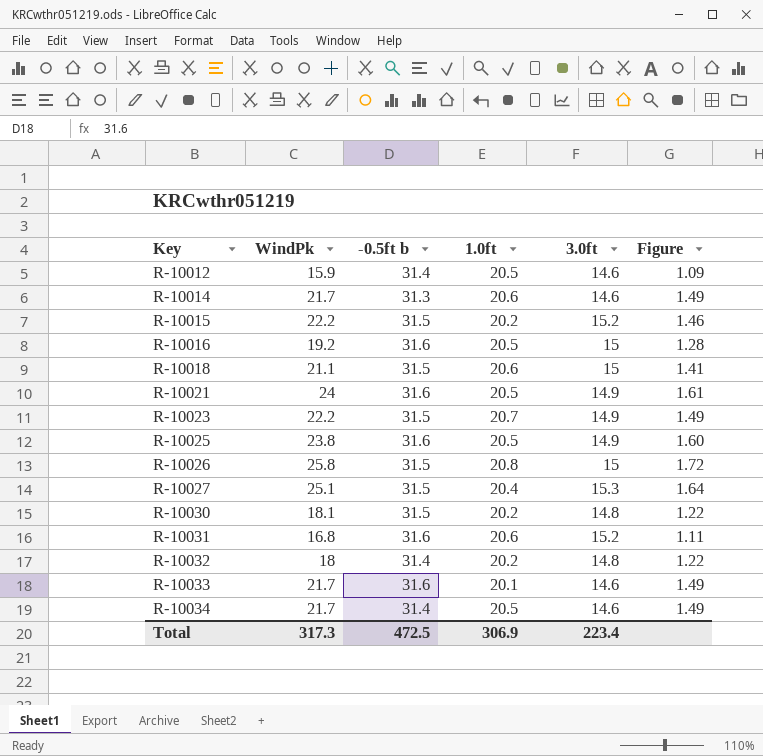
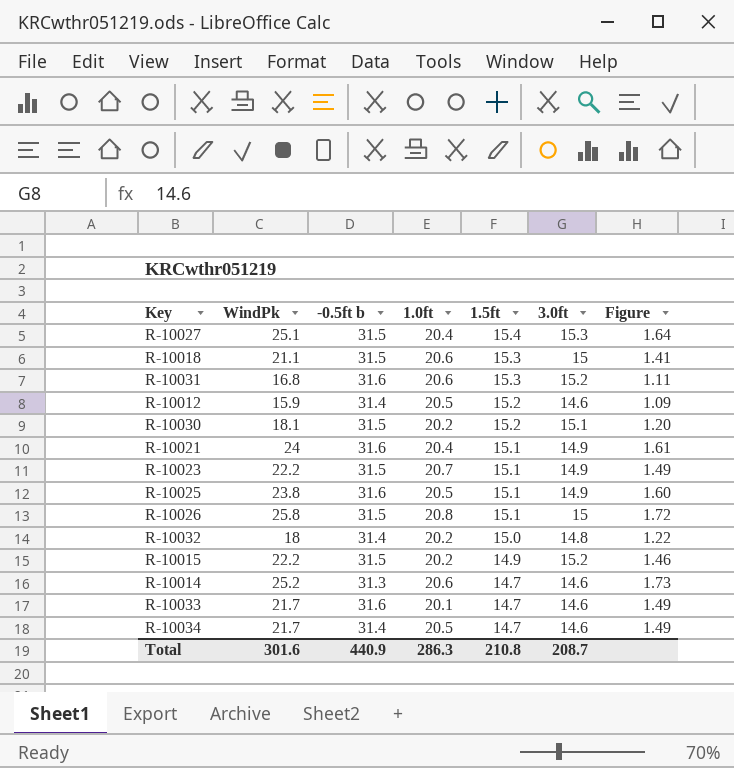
row order: Key ascending -> 1.5ft descending
column 1.5ft | position: none -> 5
row R-10016: 19.2 | 31.6 | 20.5 | 15 | 1.28 -> none
R-10030 | 3.0ft: 14.8 -> 15.1
R-10030 | Figure: 1.22 -> 1.20
R-10021 | 1.0ft: 20.5 -> 20.4
R-10014 | WindPk: 21.7 -> 25.2
R-10014 | Figure: 1.49 -> 1.73
Total | WindPk: 317.3 -> 301.6
Total | -0.5ft b: 472.5 -> 440.9
Total | 1.0ft: 306.9 -> 286.3
Total | 3.0ft: 223.4 -> 208.7

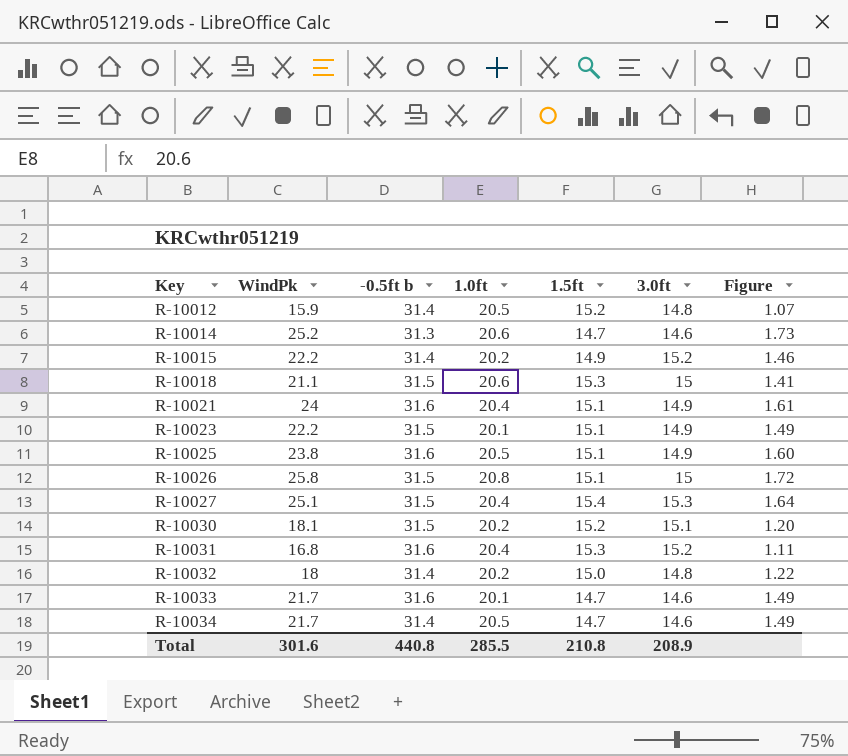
row order: 1.5ft descending -> Key ascending
R-10012 | 3.0ft: 14.6 -> 14.8
R-10012 | Figure: 1.09 -> 1.07
R-10015 | -0.5ft b: 31.5 -> 31.4
R-10023 | 1.0ft: 20.7 -> 20.1
R-10031 | 1.0ft: 20.6 -> 20.4
Total | -0.5ft b: 440.9 -> 440.8
Total | 1.0ft: 286.3 -> 285.5
Total | 3.0ft: 208.7 -> 208.9

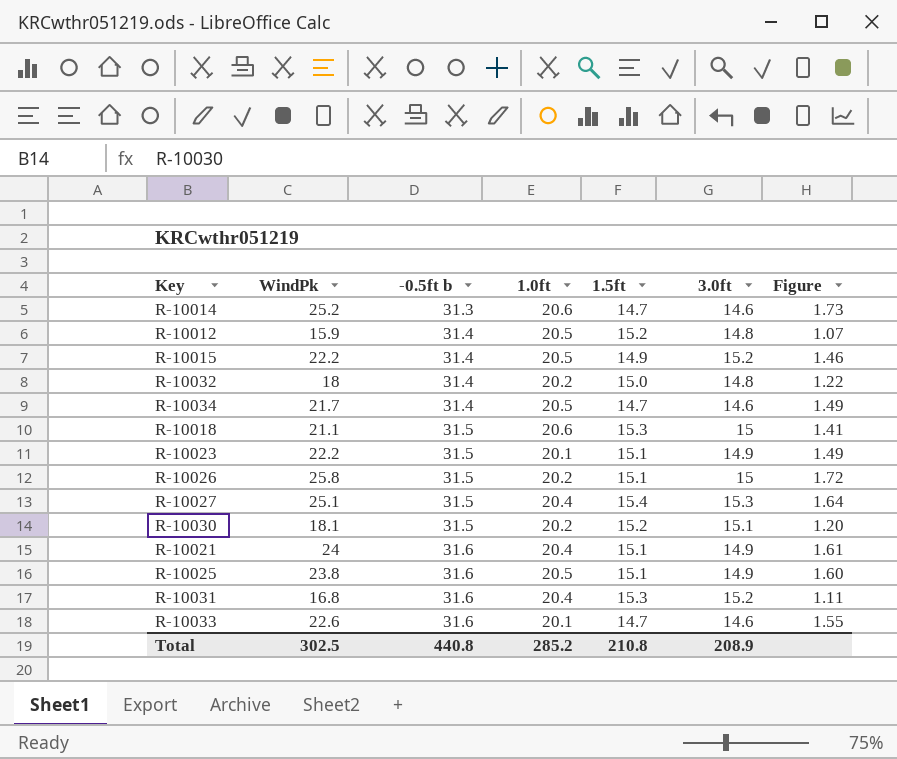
row order: Key ascending -> -0.5ft b ascending
R-10015 | 1.0ft: 20.2 -> 20.5
R-10026 | 1.0ft: 20.8 -> 20.2
R-10033 | WindPk: 21.7 -> 22.6
R-10033 | Figure: 1.49 -> 1.55
Total | WindPk: 301.6 -> 302.5
Total | 1.0ft: 285.5 -> 285.2

